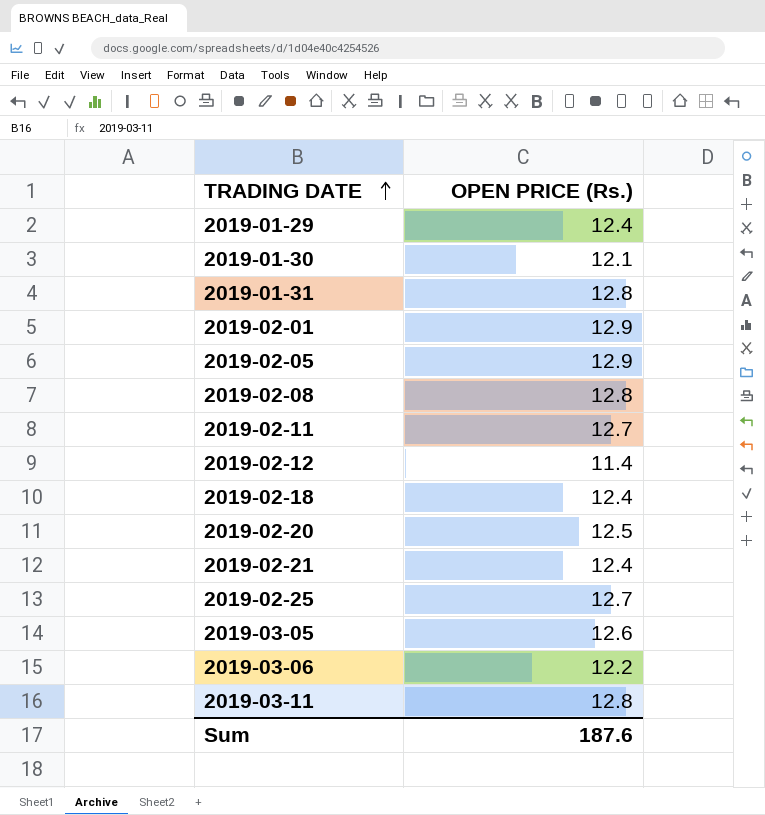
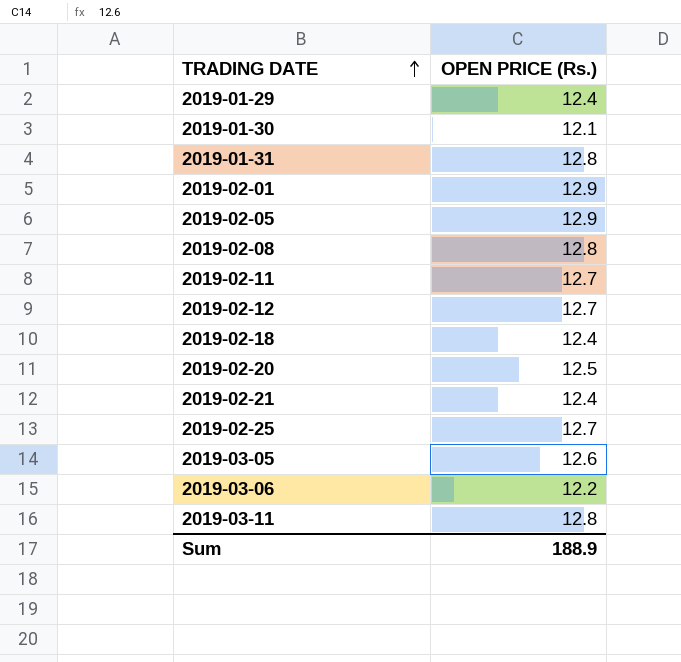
2019-02-12 | OPEN PRICE (Rs.): 11.4 -> 12.7
Sum | OPEN PRICE (Rs.): 187.6 -> 188.9

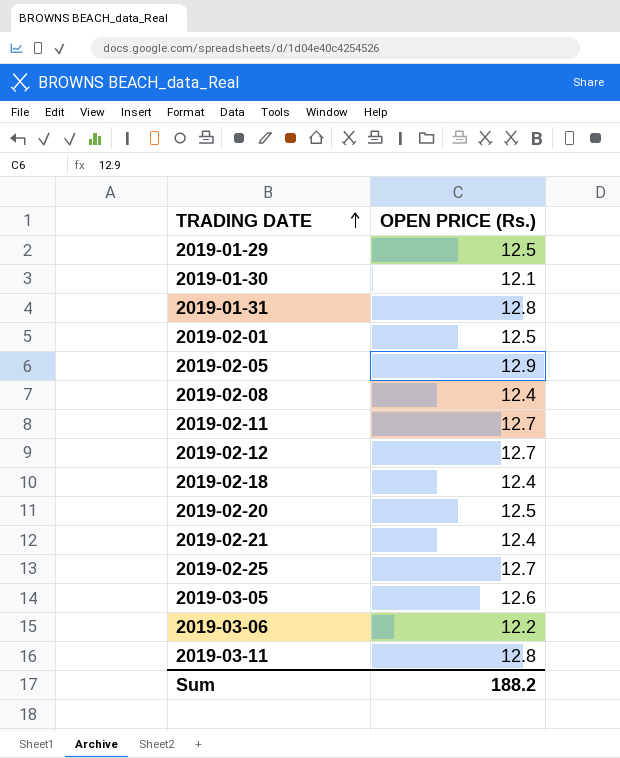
2019-01-29 | OPEN PRICE (Rs.): 12.4 -> 12.5
2019-02-01 | OPEN PRICE (Rs.): 12.9 -> 12.5
2019-02-08 | OPEN PRICE (Rs.): 12.8 -> 12.4
Sum | OPEN PRICE (Rs.): 188.9 -> 188.2

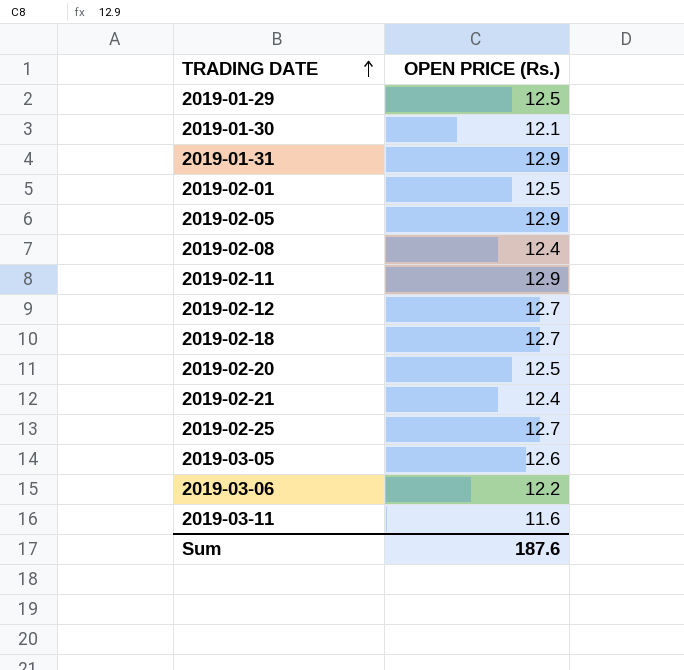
2019-01-31 | OPEN PRICE (Rs.): 12.8 -> 12.9
2019-02-11 | OPEN PRICE (Rs.): 12.7 -> 12.9
2019-02-18 | OPEN PRICE (Rs.): 12.4 -> 12.7
2019-03-11 | OPEN PRICE (Rs.): 12.8 -> 11.6
Sum | OPEN PRICE (Rs.): 188.2 -> 187.6

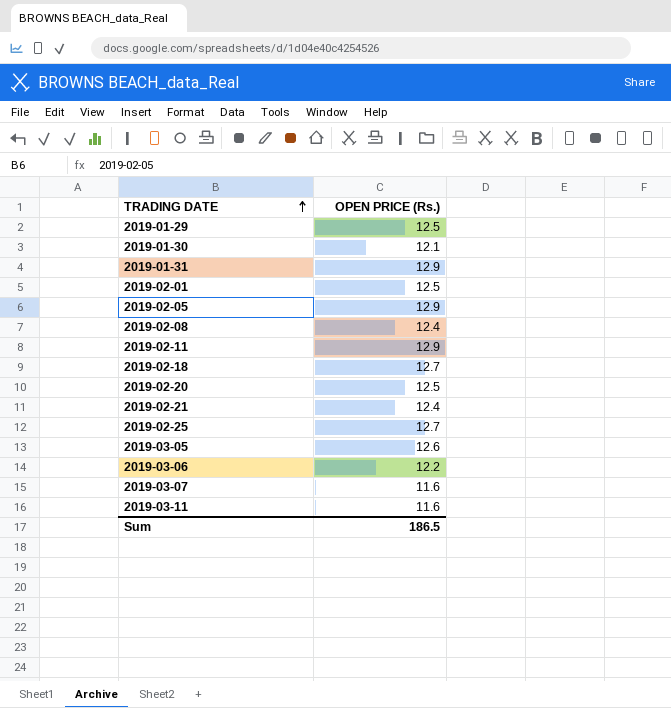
row 2019-02-12: 12.7 -> none
row 2019-03-07: none -> 11.6
Sum | OPEN PRICE (Rs.): 187.6 -> 186.5

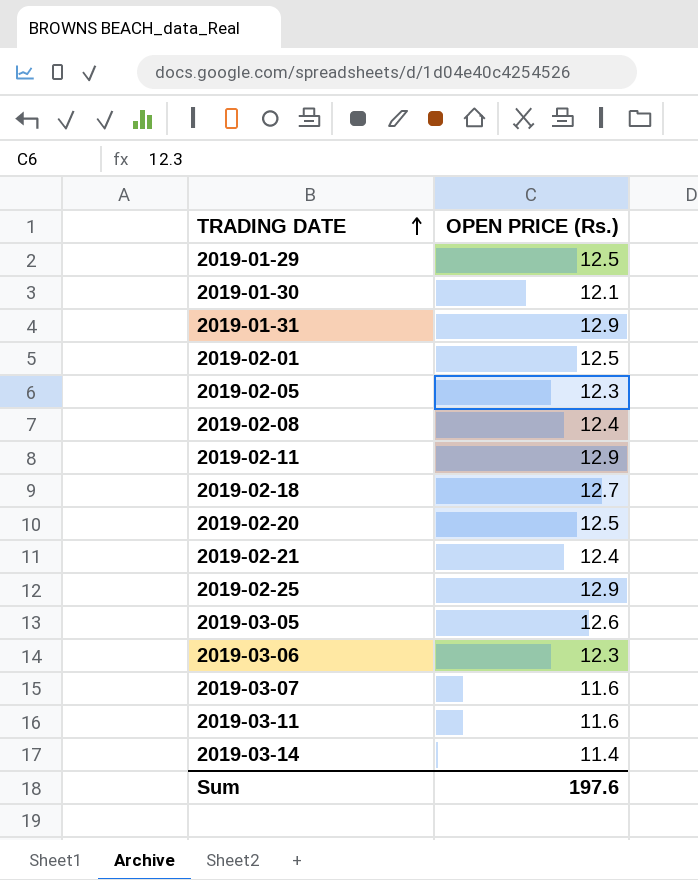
2019-02-05 | OPEN PRICE (Rs.): 12.9 -> 12.3
2019-02-25 | OPEN PRICE (Rs.): 12.7 -> 12.9
2019-03-06 | OPEN PRICE (Rs.): 12.2 -> 12.3
row 2019-03-14: none -> 11.4
Sum | OPEN PRICE (Rs.): 186.5 -> 197.6

